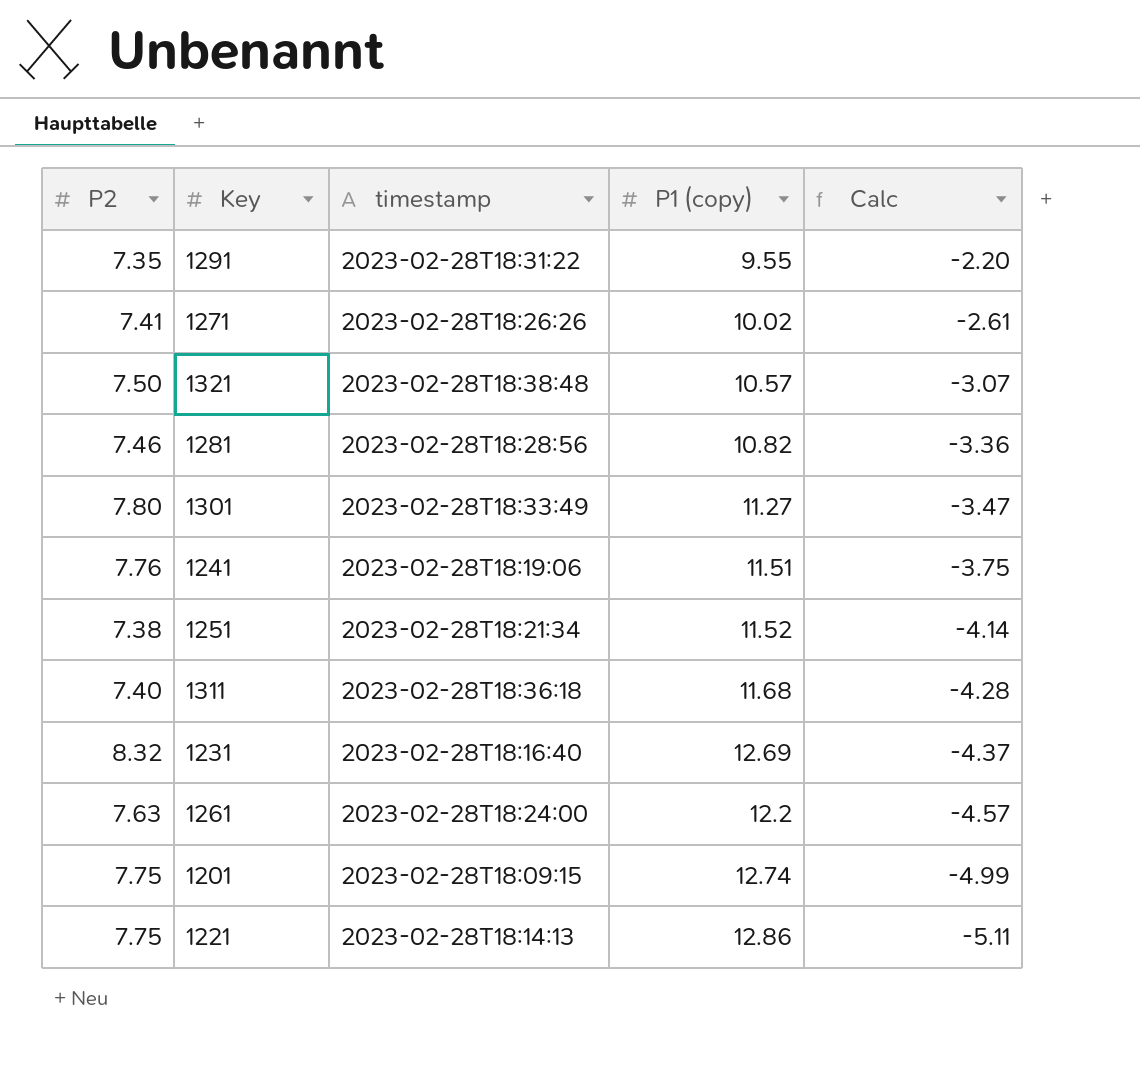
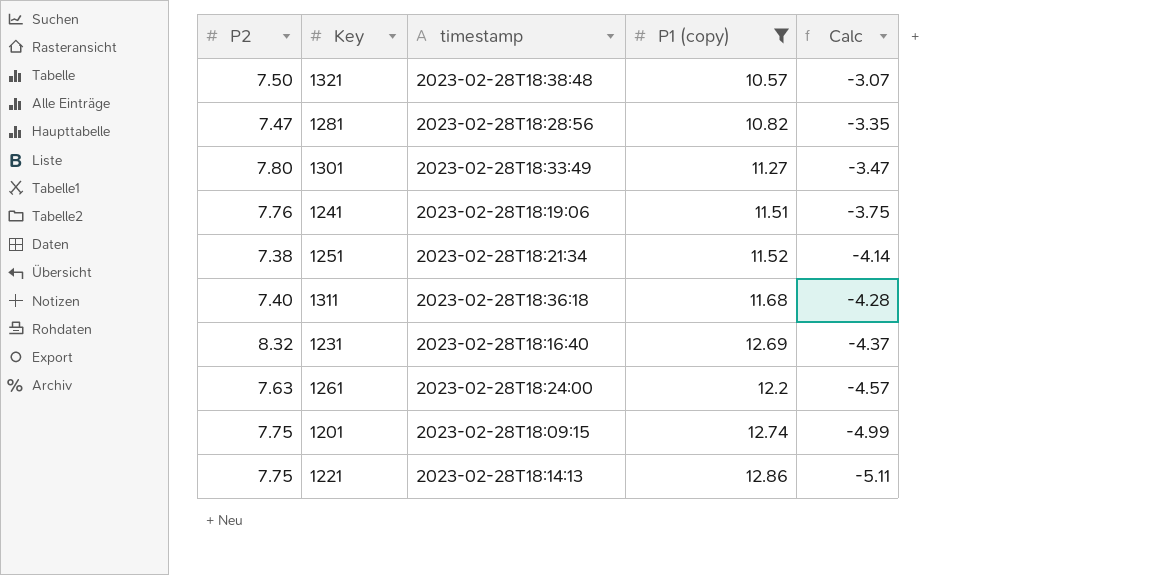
filter: none -> P1 (copy) >= 10.57
1281 | P2: 7.46 -> 7.47
1281 | Calc: -3.36 -> -3.35

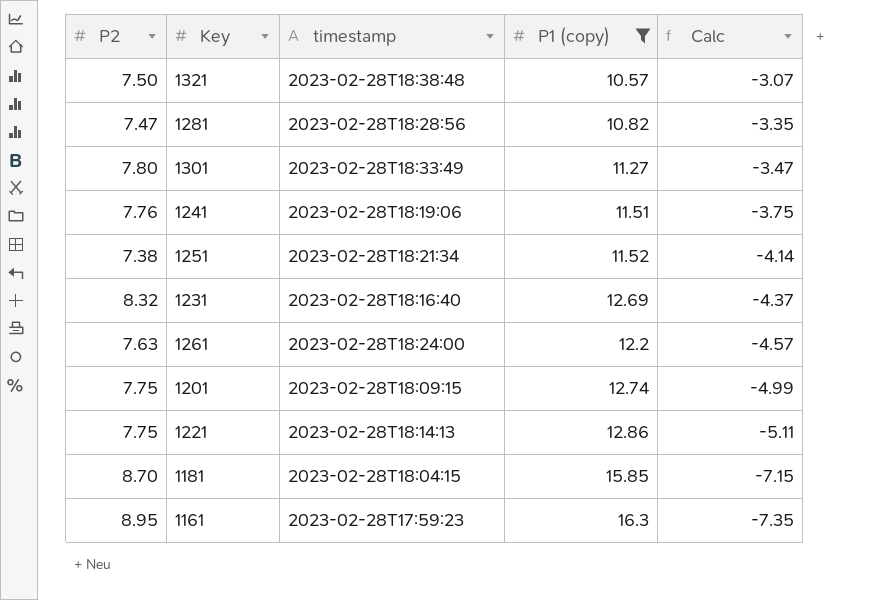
row 1311: 7.40 | 2023-02-28T18:36:18 | 11.68 | -4.28 -> none
row 1181: none -> 8.70 | 2023-02-28T18:04:15 | 15.85 | -7.15
row 1161: none -> 8.95 | 2023-02-28T17:59:23 | 16.3 | -7.35

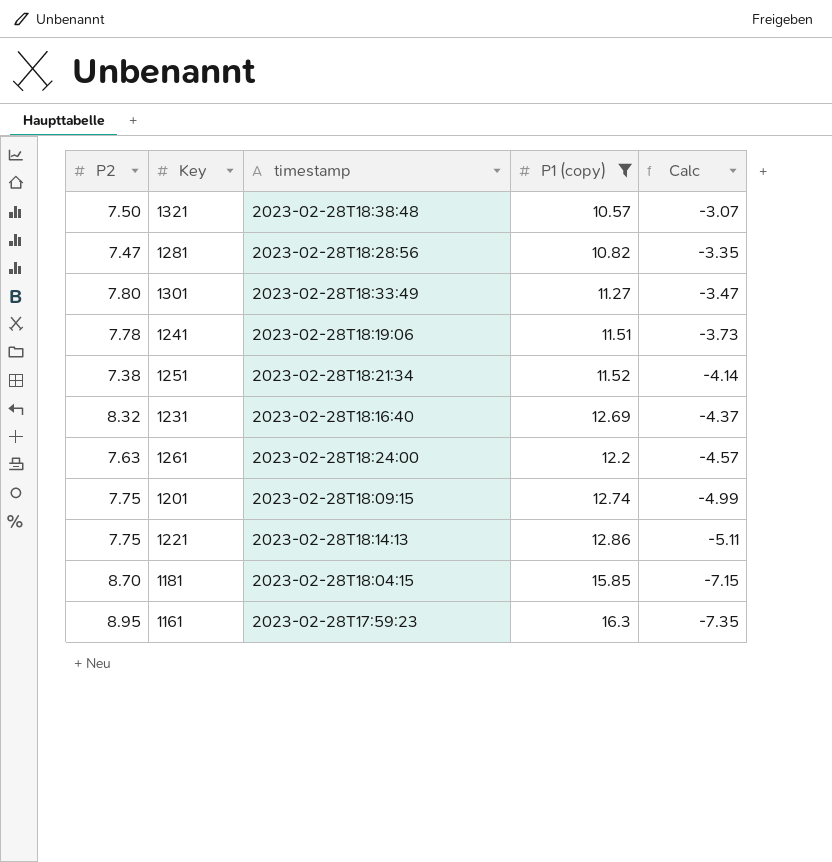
1241 | P2: 7.76 -> 7.78
1241 | Calc: -3.75 -> -3.73

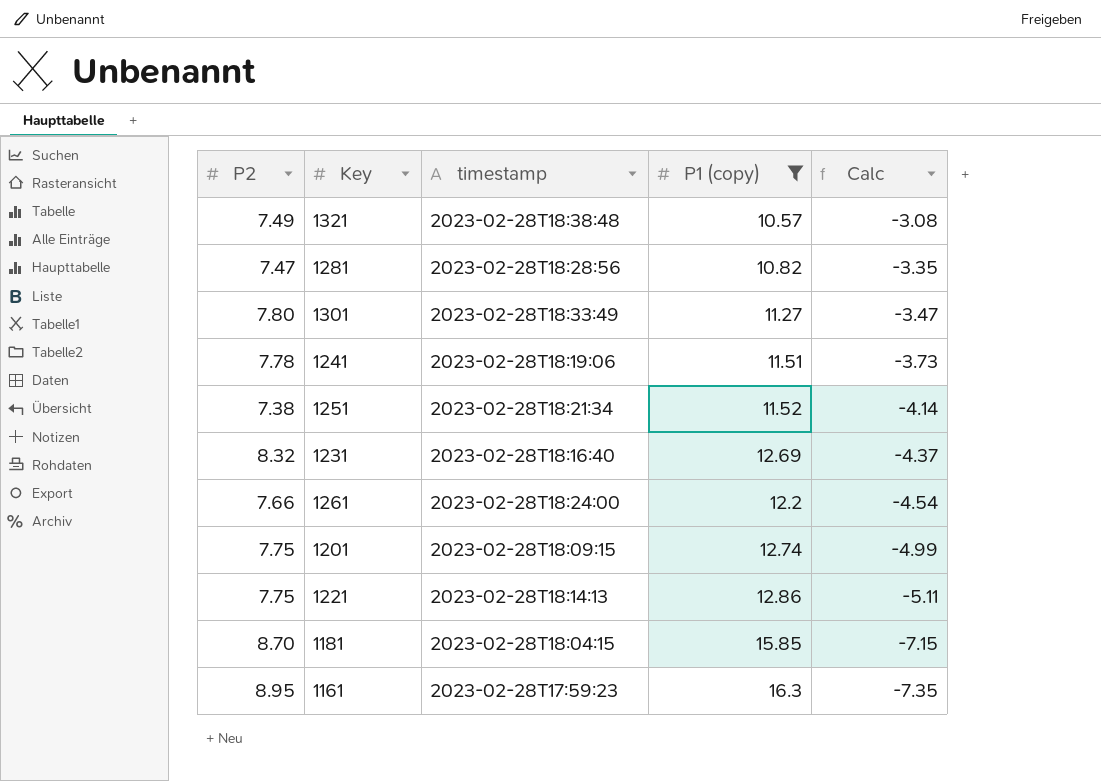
1321 | P2: 7.50 -> 7.49
1321 | Calc: -3.07 -> -3.08
1261 | P2: 7.63 -> 7.66
1261 | Calc: -4.57 -> -4.54

